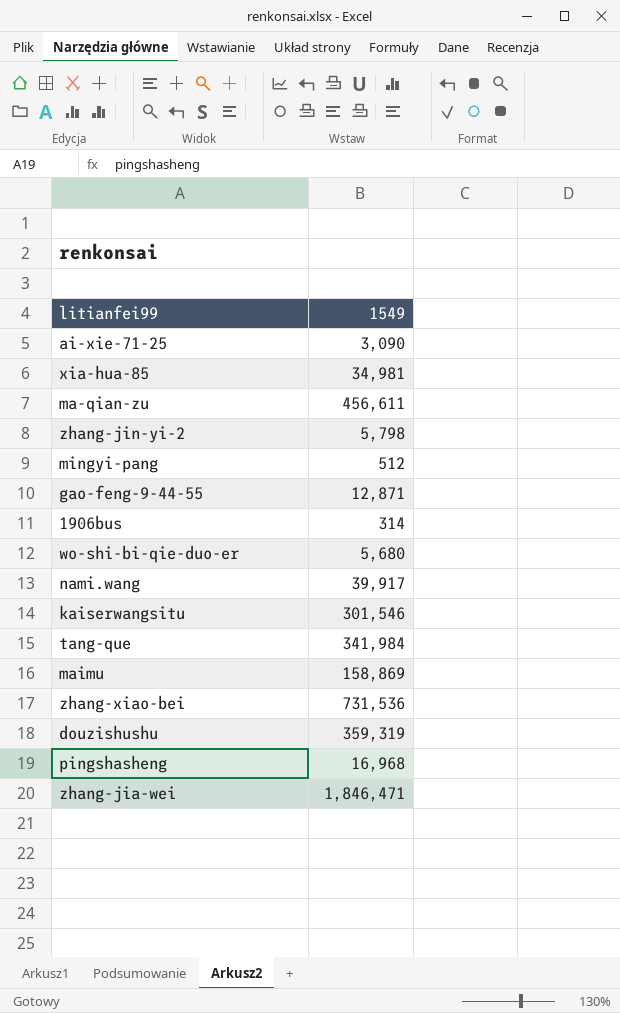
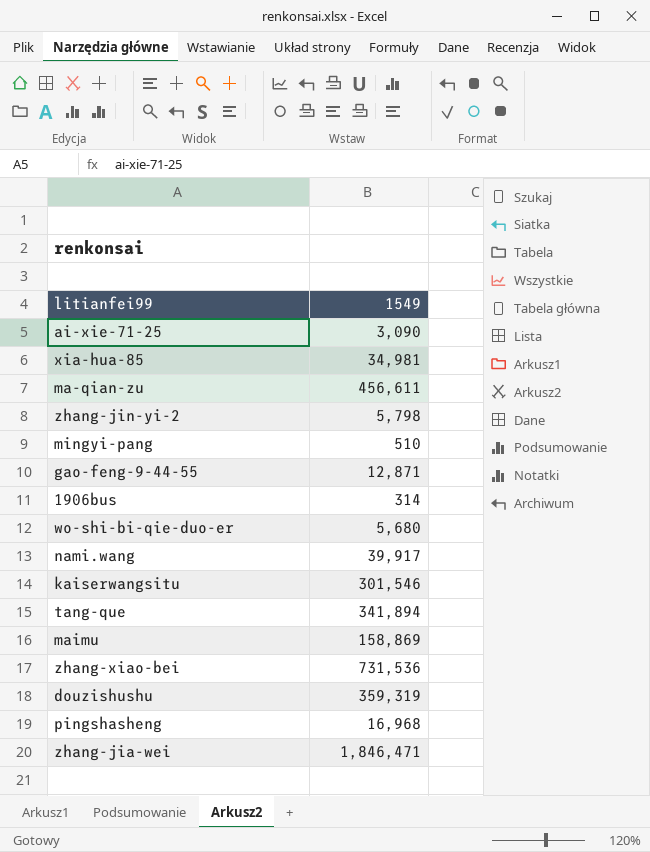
mingyi-pang | 1549: 512 -> 510
tang-que | 1549: 341,984 -> 341,894

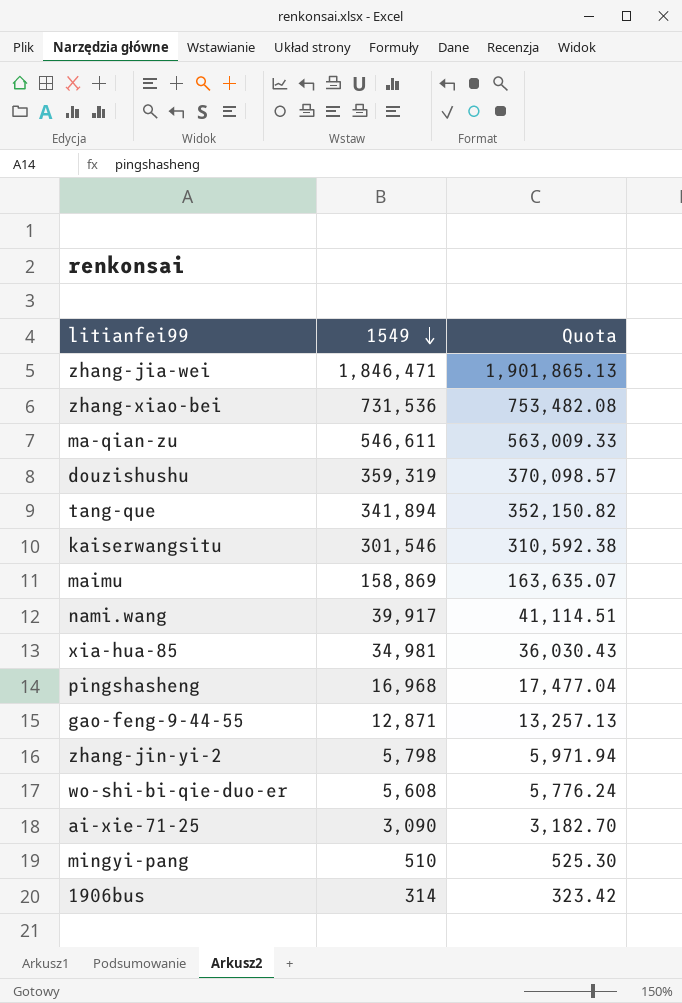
row order: none -> 1549 descending
column Quota | formula: none -> [1549] * 1.03
ma-qian-zu | 1549: 456,611 -> 546,611
wo-shi-bi-qie-duo-er | 1549: 5,680 -> 5,608

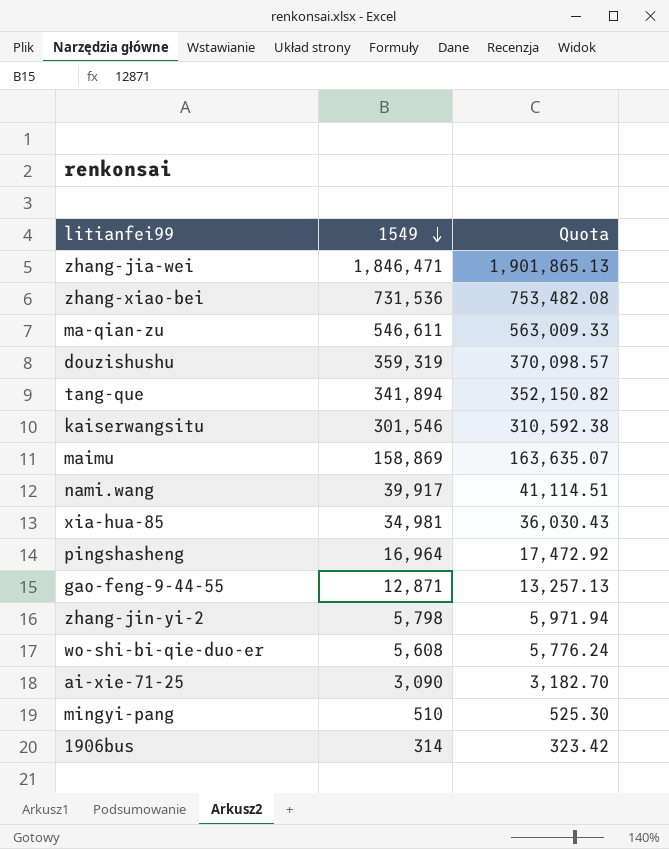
pingshasheng | 1549: 16,968 -> 16,964
pingshasheng | Quota: 17,477.04 -> 17,472.92

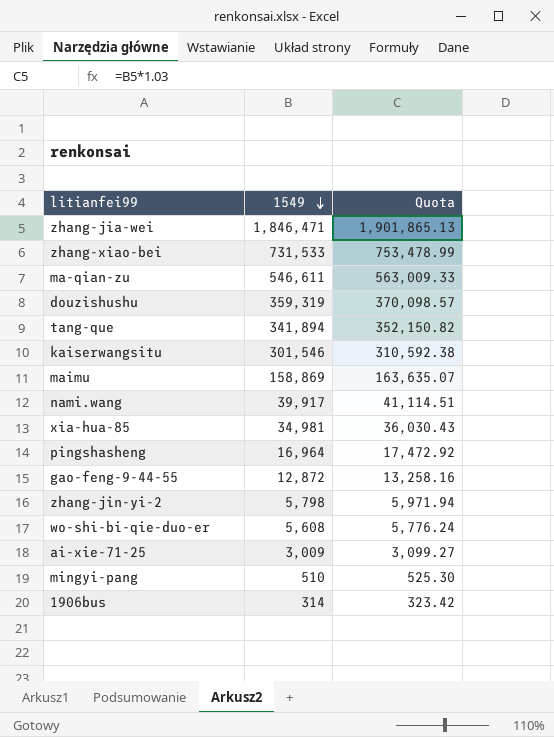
zhang-xiao-bei | 1549: 731,536 -> 731,533
zhang-xiao-bei | Quota: 753,482.08 -> 753,478.99
gao-feng-9-44-55 | 1549: 12,871 -> 12,872
gao-feng-9-44-55 | Quota: 13,257.13 -> 13,258.16
ai-xie-71-25 | 1549: 3,090 -> 3,009
ai-xie-71-25 | Quota: 3,182.70 -> 3,099.27

